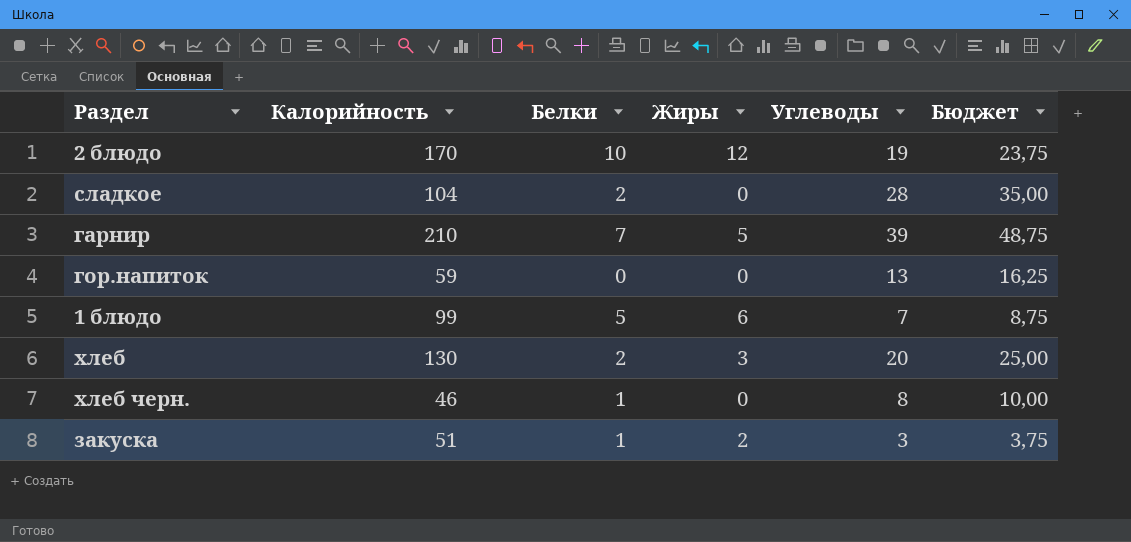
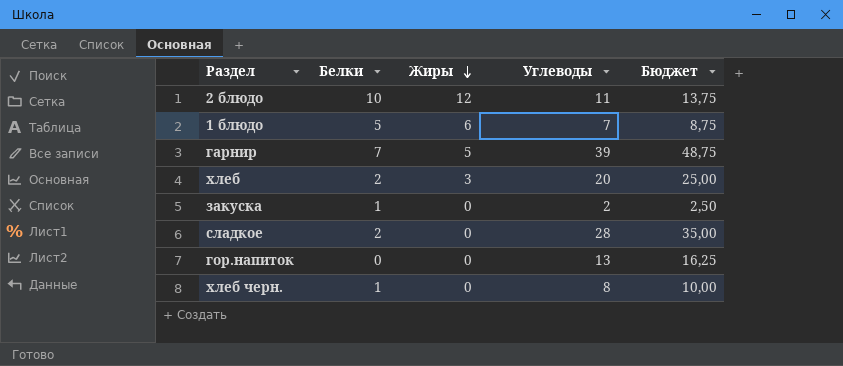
row order: none -> Жиры descending
column Калорийность | position: 2 -> none
2 блюдо | Углеводы: 19 -> 11
2 блюдо | Бюджет: 23,75 -> 13,75
закуска | Жиры: 2 -> 0
закуска | Углеводы: 3 -> 2
закуска | Бюджет: 3,75 -> 2,50

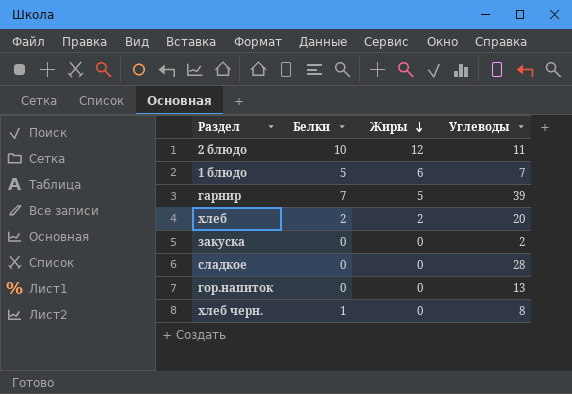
column Бюджет | formula: [Углеводы] * 1,25 -> none
хлеб | Жиры: 3 -> 2
закуска | Белки: 1 -> 0
сладкое | Белки: 2 -> 0

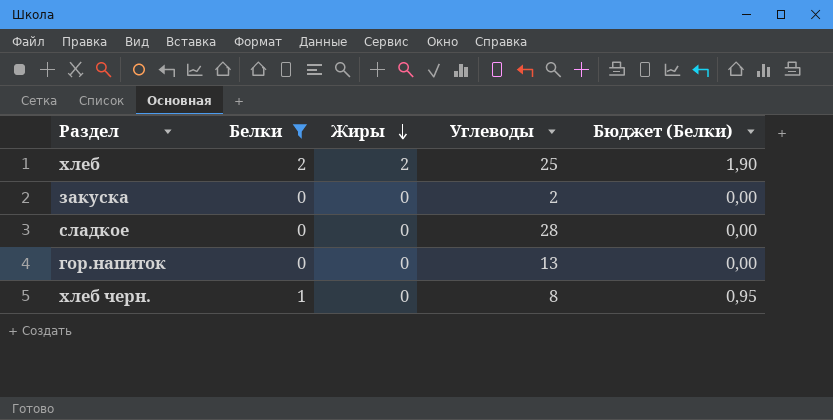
filter: none -> Белки <= 2
column Бюджет (Белки) | formula: none -> [Белки] * 0,95
хлеб | Углеводы: 20 -> 25

